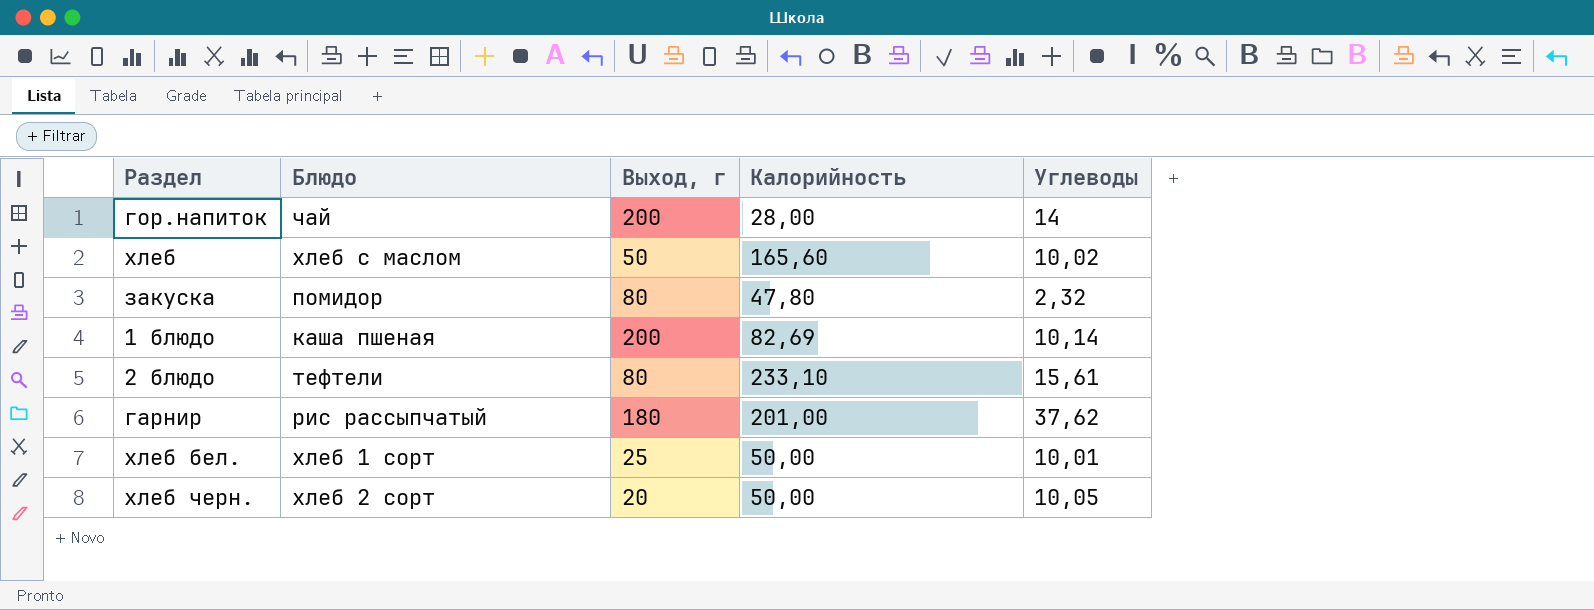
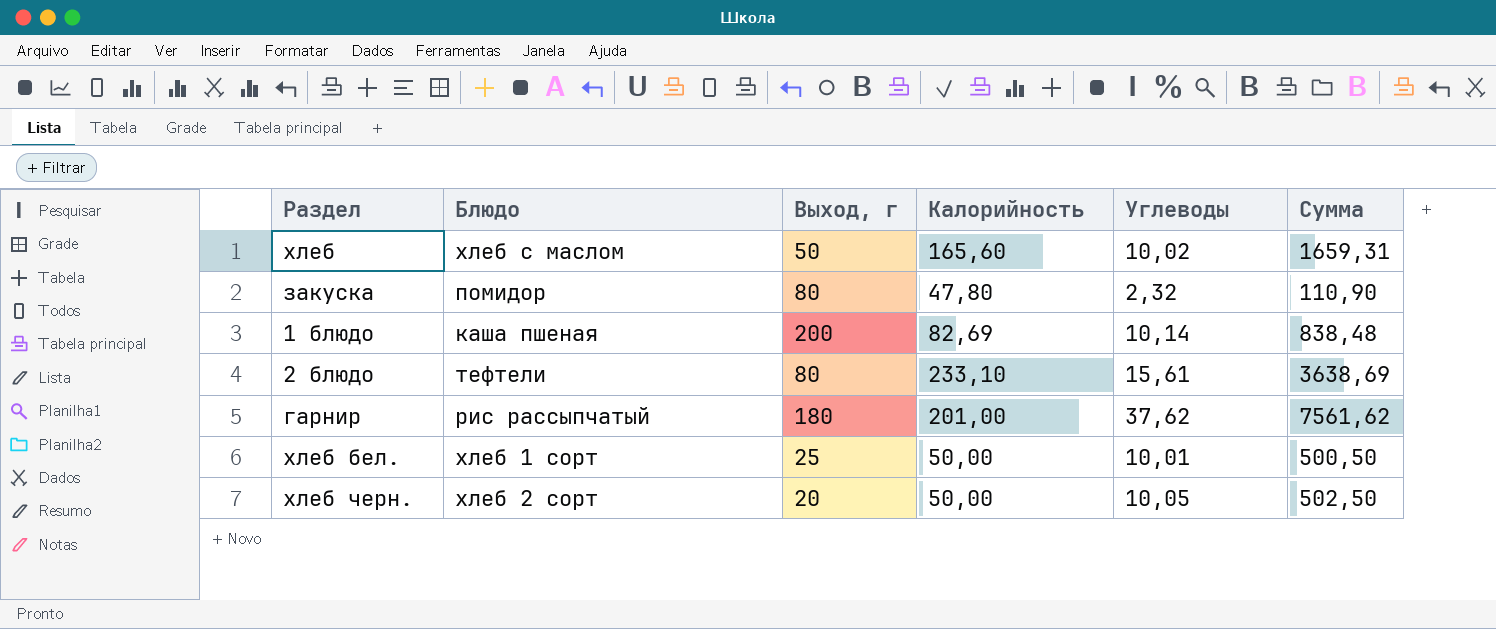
column Сумма | formula: none -> [Калорийность] * [Углеводы]
row гор.напиток: чай | 200 | 28,00 | 14 -> none

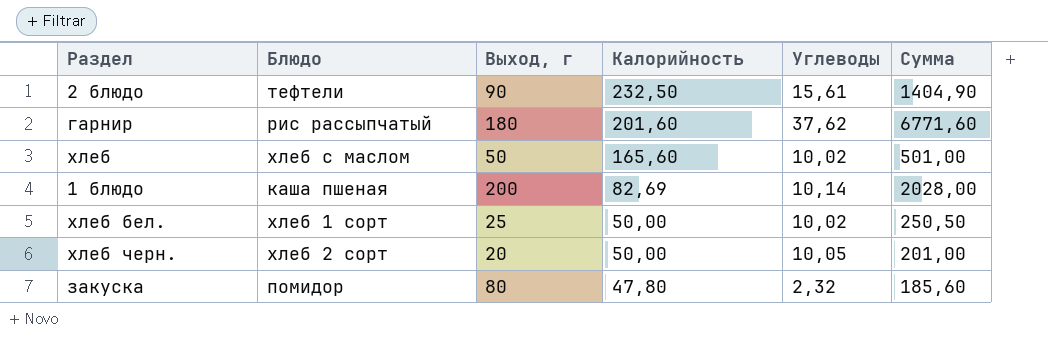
row order: none -> Калорийность descending
column Сумма | formula: [Калорийность] * [Углеводы] -> [Выход, г] * [Углеводы]
2 блюдо | Выход, г: 80 -> 90
2 блюдо | Калорийность: 233,10 -> 232,50
гарнир | Калорийность: 201,00 -> 201,60
хлеб бел. | Углеводы: 10,01 -> 10,02

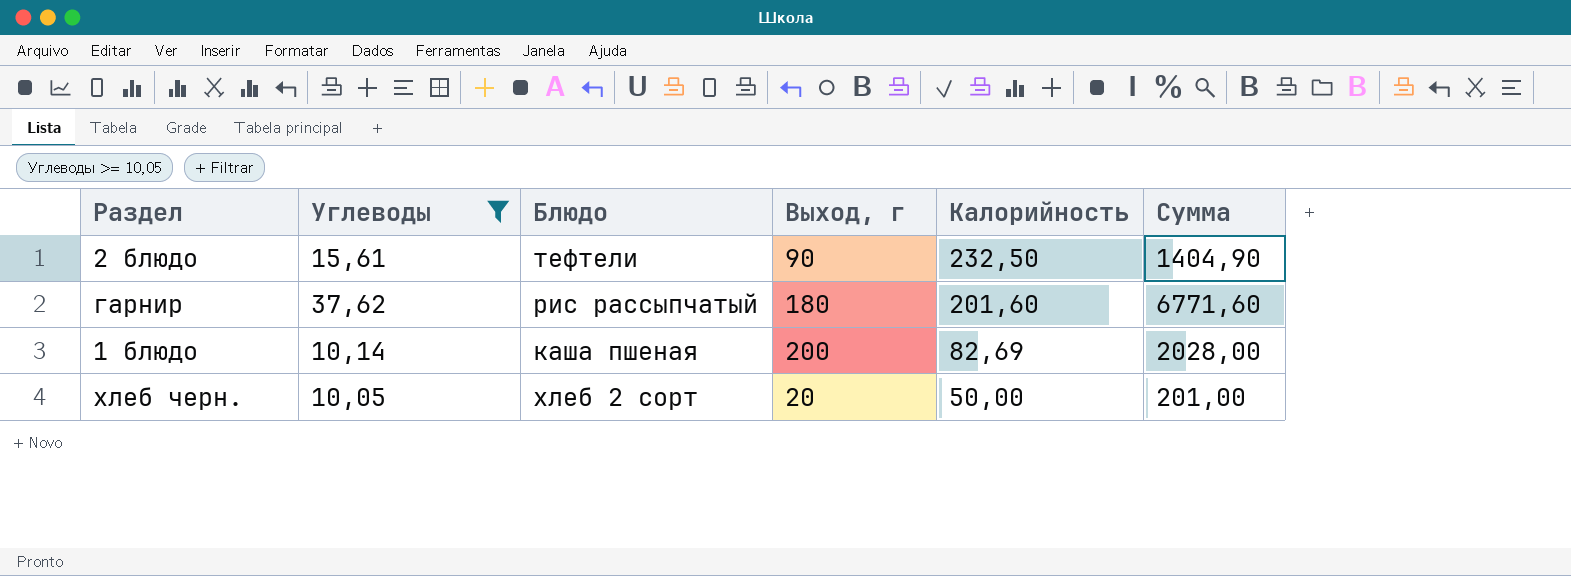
filter: none -> Углеводы >= 10,05
column Углеводы | position: 5 -> 2

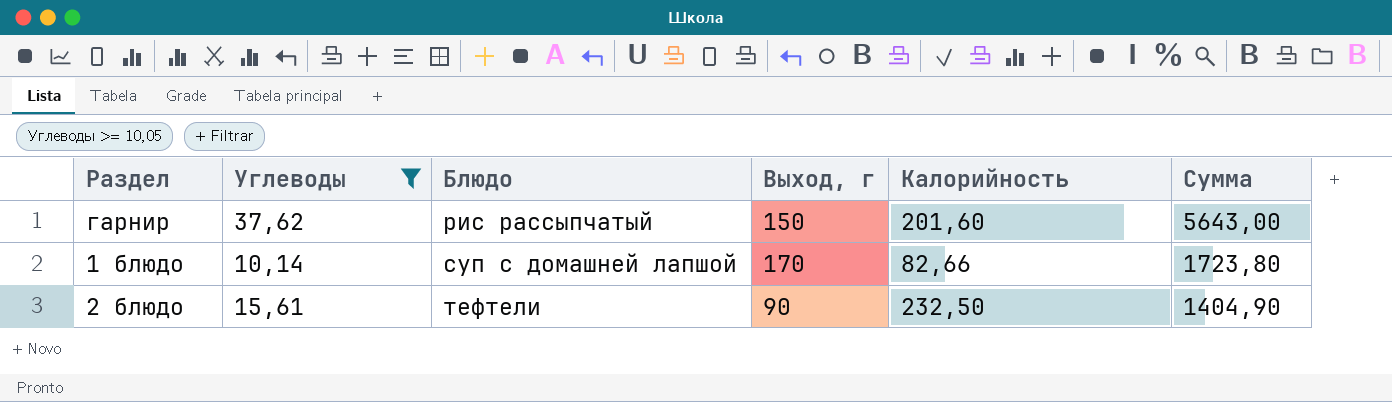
row order: Калорийность descending -> Блюдо ascending
row хлеб черн.: 10,05 | хлеб 2 сорт | 20 | 50,00 | 201,00 -> none
гарнир | Выход, г: 180 -> 150
гарнир | Сумма: 6771,60 -> 5643,00
1 блюдо | Блюдо: каша пшеная -> суп с домашней лапшой
1 блюдо | Выход, г: 200 -> 170
1 блюдо | Калорийность: 82,69 -> 82,66
1 блюдо | Сумма: 2028,00 -> 1723,80

